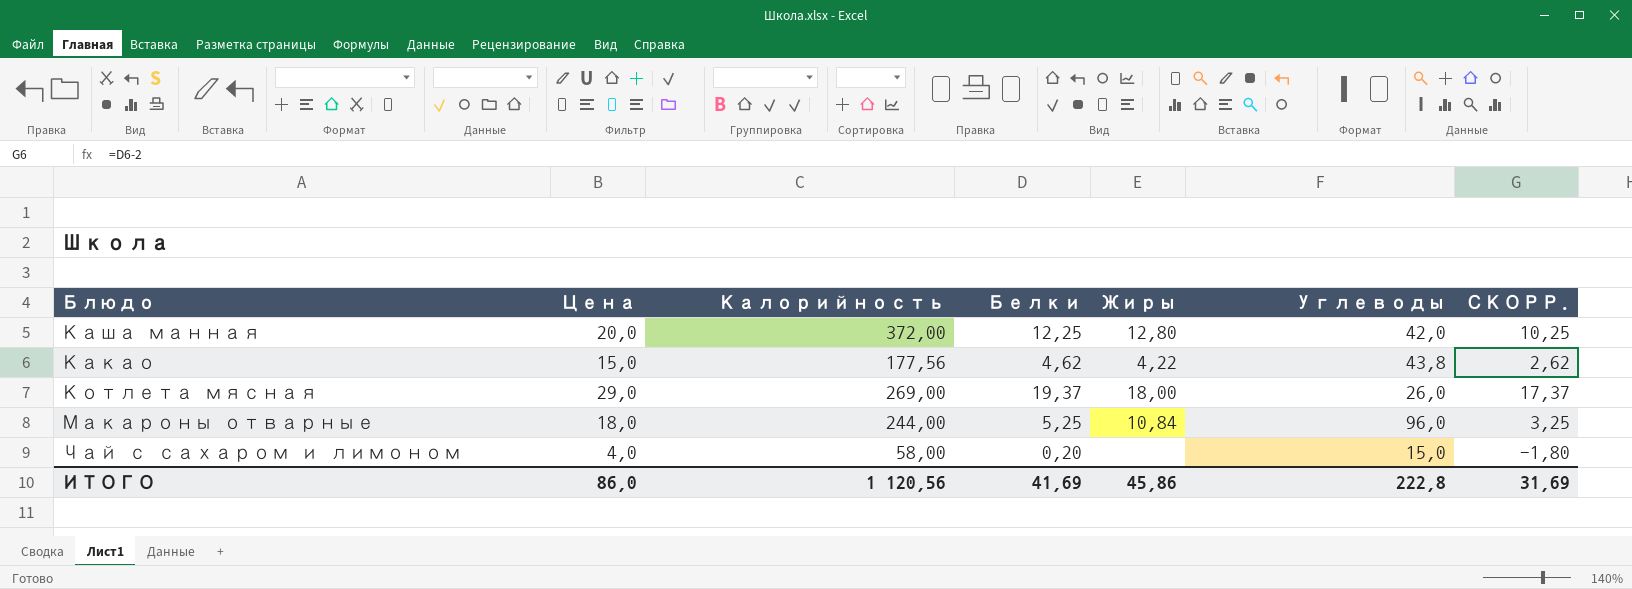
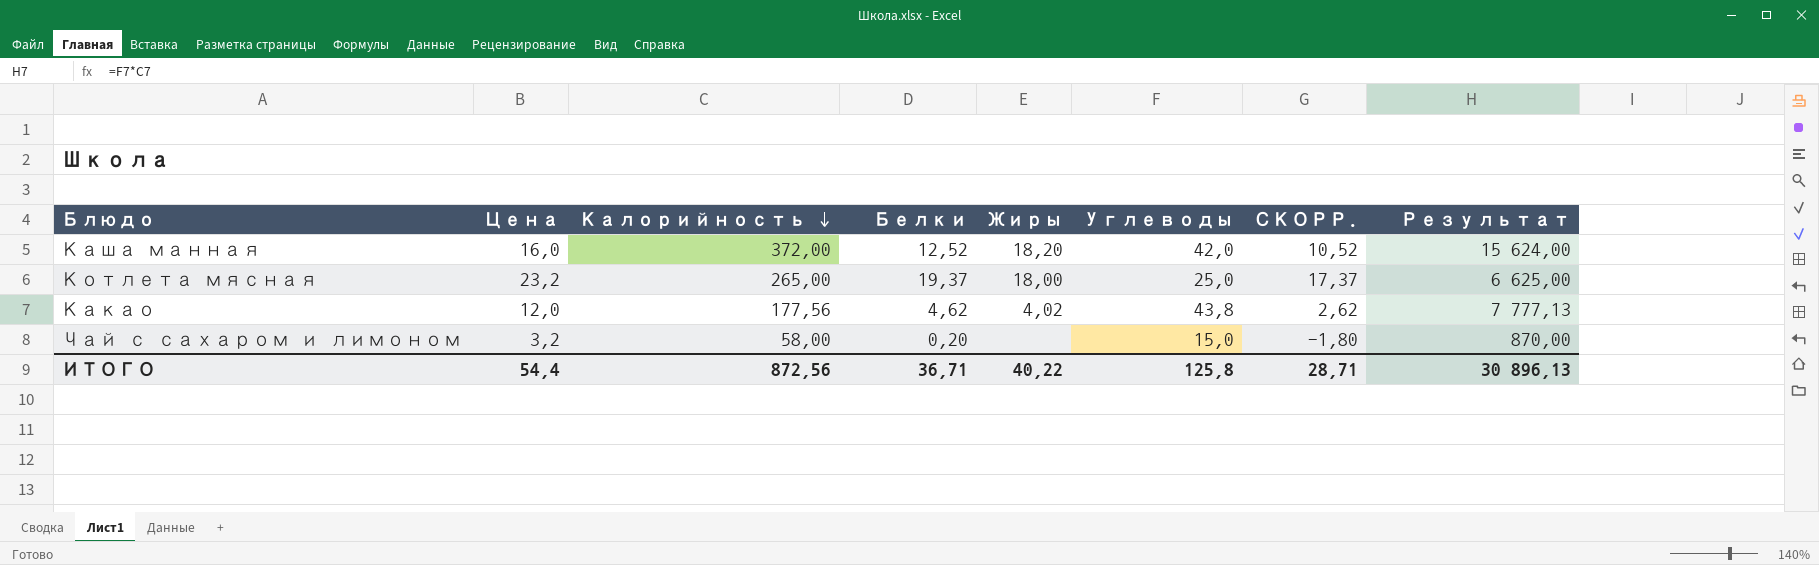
row order: none -> Калорийность descending
column Результат | formula: none -> [Калорийность] * [Углеводы]
row Макароны отварные: 18,0 | 244,00 | 5,25 | 10,84 | 96,0 | 3,25 -> none
Каша манная | Цена: 20,0 -> 16,0
Каша манная | Белки: 12,25 -> 12,52
Каша манная | Жиры: 12,80 -> 18,20
Каша манная | СКОРР.: 10,25 -> 10,52
Котлета мясная | Цена: 29,0 -> 23,2
Котлета мясная | Калорийность: 269,00 -> 265,00
Котлета мясная | Углеводы: 26,0 -> 25,0
Какао | Цена: 15,0 -> 12,0
Какао | Жиры: 4,22 -> 4,02
Чай с сахаром и лимоном | Цена: 4,0 -> 3,2
ИТОГО | Цена: 86,0 -> 54,4
ИТОГО | Калорийность: 1 120,56 -> 872,56
ИТОГО | Белки: 41,69 -> 36,71
ИТОГО | Жиры: 45,86 -> 40,22
ИТОГО | Углеводы: 222,8 -> 125,8
ИТОГО | СКОРР.: 31,69 -> 28,71

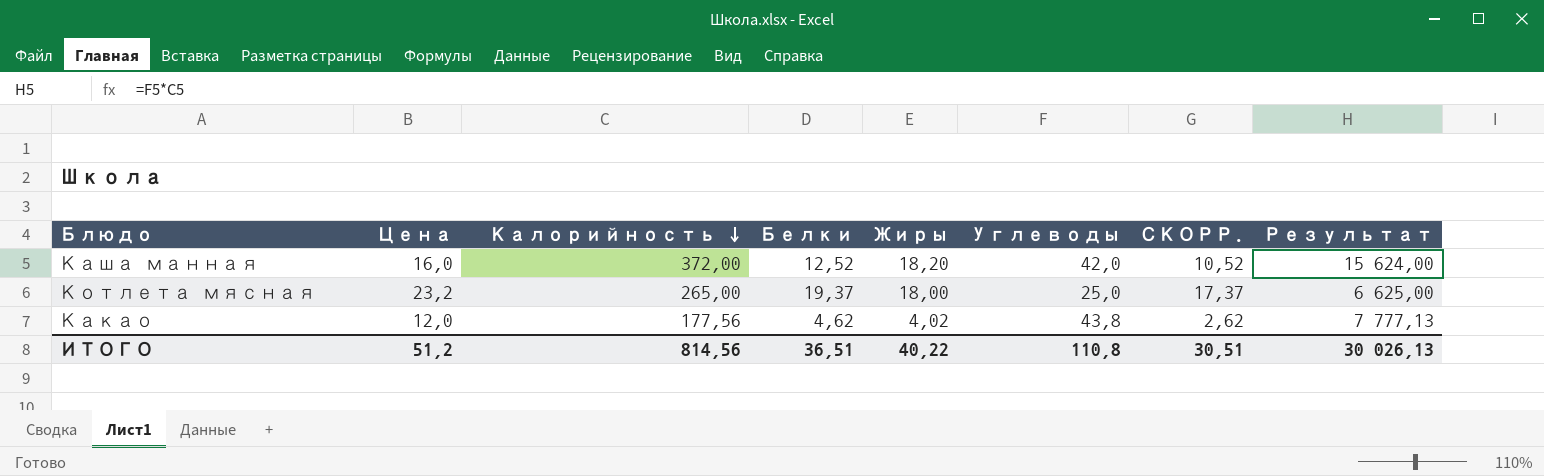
row Чай с сахаром и лимоном: 3,2 | 58,00 | 0,20 | none | 15,0 | -1,80 | 870,00 -> none
ИТОГО | Цена: 54,4 -> 51,2
ИТОГО | Калорийность: 872,56 -> 814,56
ИТОГО | Белки: 36,71 -> 36,51
ИТОГО | Углеводы: 125,8 -> 110,8
ИТОГО | СКОРР.: 28,71 -> 30,51
ИТОГО | Результат: 30 896,13 -> 30 026,13

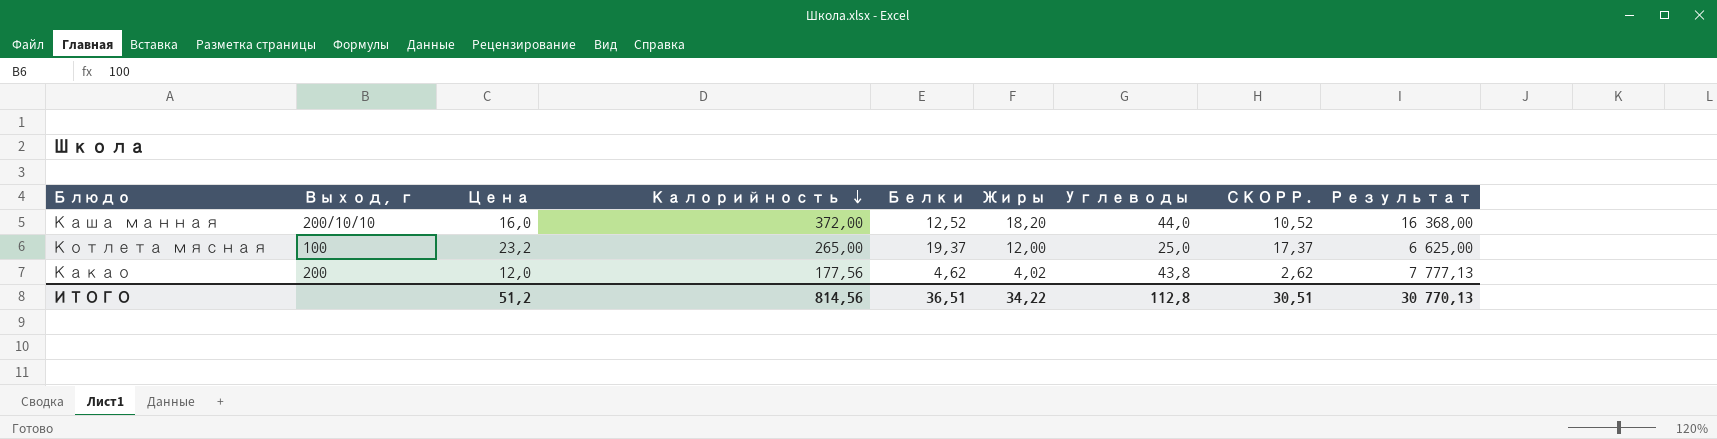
column Выход, г | position: none -> 2
Каша манная | Углеводы: 42,0 -> 44,0
Каша манная | Результат: 15 624,00 -> 16 368,00
Котлета мясная | Жиры: 18,00 -> 12,00
ИТОГО | Жиры: 40,22 -> 34,22
ИТОГО | Углеводы: 110,8 -> 112,8
ИТОГО | Результат: 30 026,13 -> 30 770,13

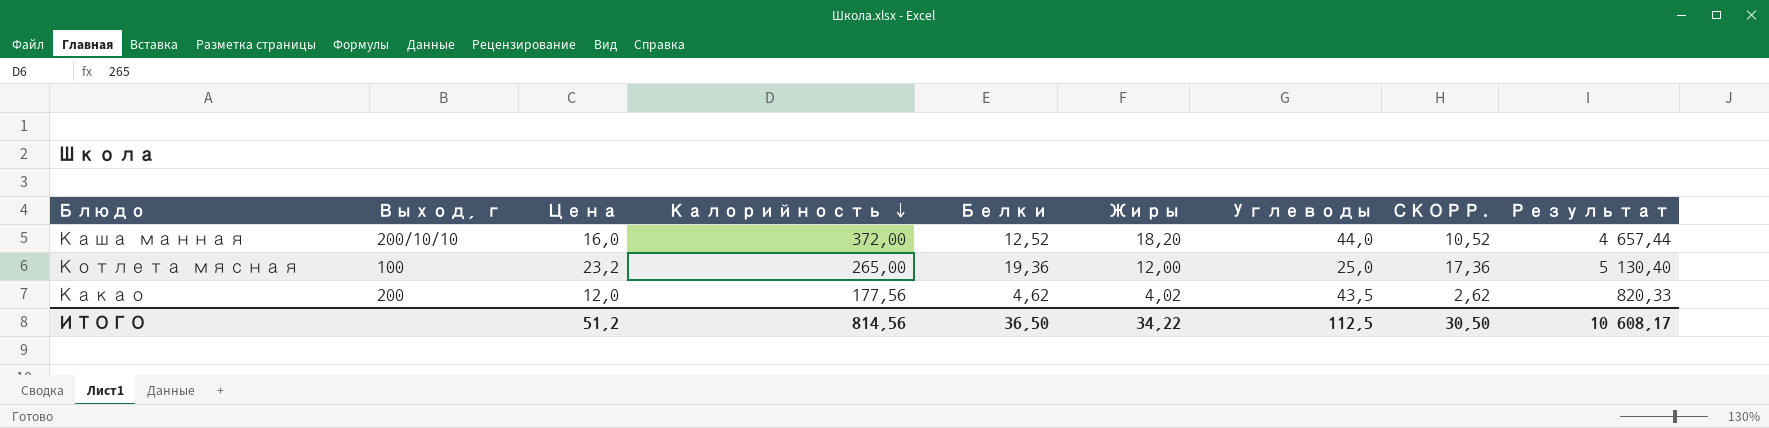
column Результат | formula: [Калорийность] * [Углеводы] -> [Калорийность] * [Белки]
Котлета мясная | Белки: 19,37 -> 19,36
Котлета мясная | СКОРР.: 17,37 -> 17,36
Какао | Углеводы: 43,8 -> 43,5
ИТОГО | Белки: 36,51 -> 36,50
ИТОГО | Углеводы: 112,8 -> 112,5
ИТОГО | СКОРР.: 30,51 -> 30,50
ИТОГО | Результат: 30 770,13 -> 10 608,17

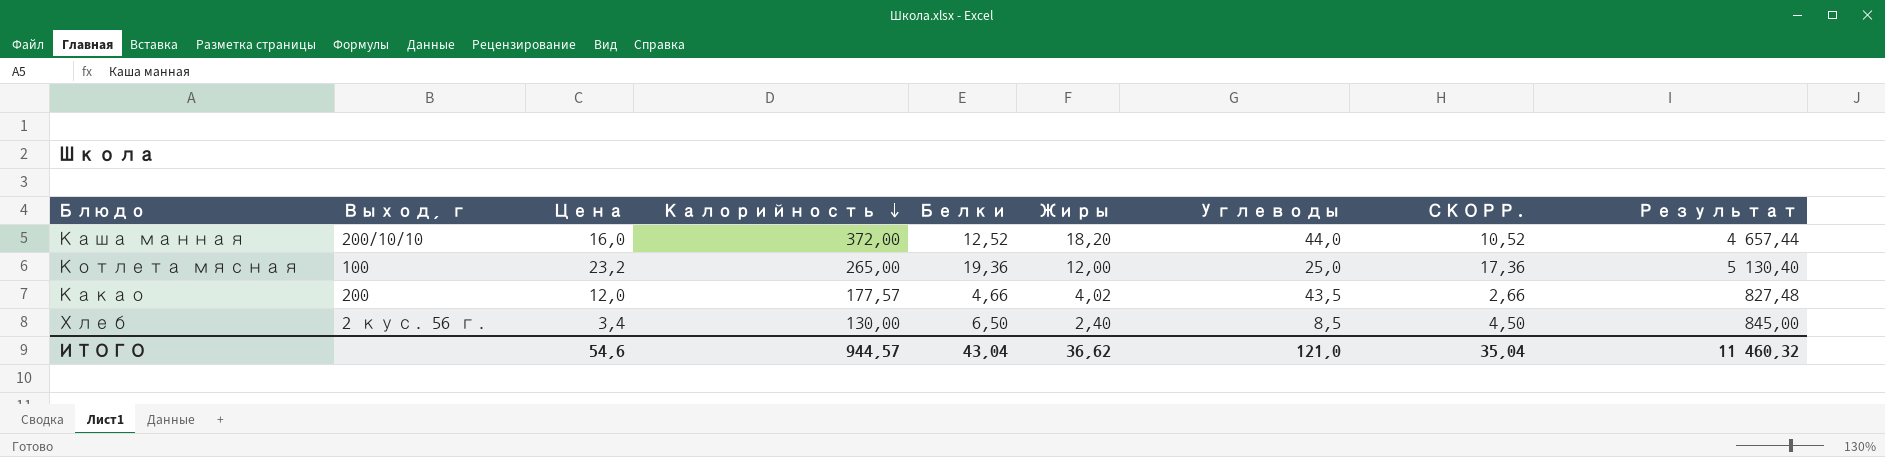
Какао | Калорийность: 177,56 -> 177,57
Какао | Белки: 4,62 -> 4,66
Какао | СКОРР.: 2,62 -> 2,66
Какао | Результат: 820,33 -> 827,48
row Хлеб: none -> 2 кус. 56 г. | 3,4 | 130,00 | 6,50 | 2,40 | 8,5 | 4,50 | 845,00
ИТОГО | Цена: 51,2 -> 54,6
ИТОГО | Калорийность: 814,56 -> 944,57
ИТОГО | Белки: 36,50 -> 43,04
ИТОГО | Жиры: 34,22 -> 36,62
ИТОГО | Углеводы: 112,5 -> 121,0
ИТОГО | СКОРР.: 30,50 -> 35,04
ИТОГО | Результат: 10 608,17 -> 11 460,32

